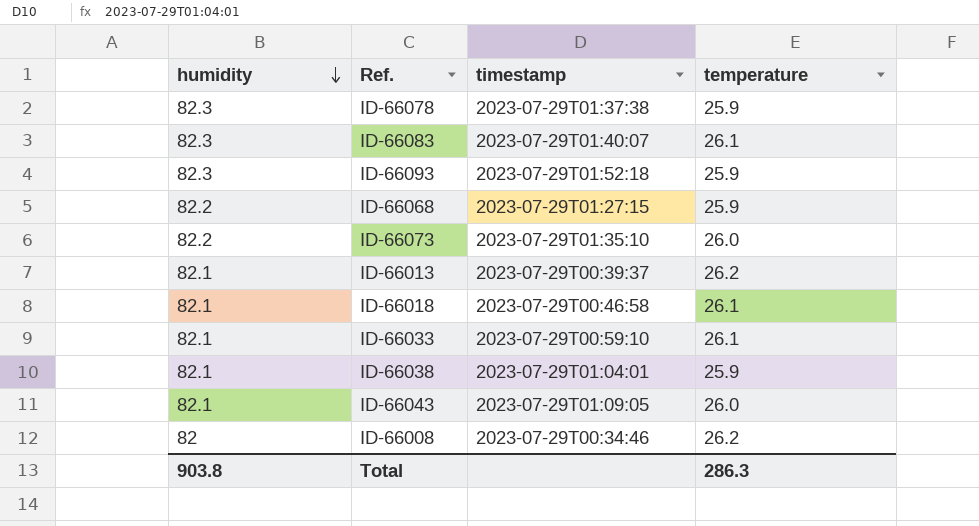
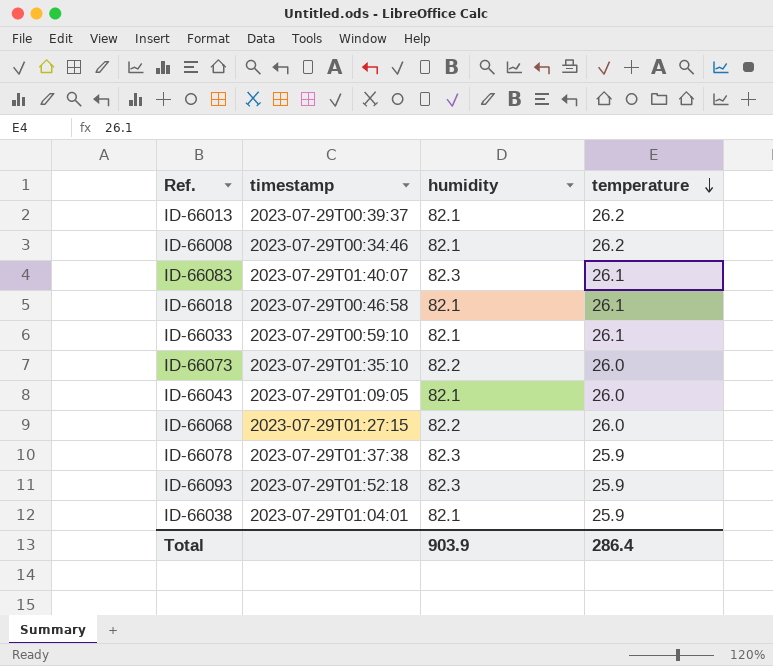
row order: humidity descending -> temperature descending
column humidity | position: 1 -> 3
ID-66008 | humidity: 82 -> 82.1
ID-66068 | temperature: 25.9 -> 26.0
Total | humidity: 903.8 -> 903.9
Total | temperature: 286.3 -> 286.4

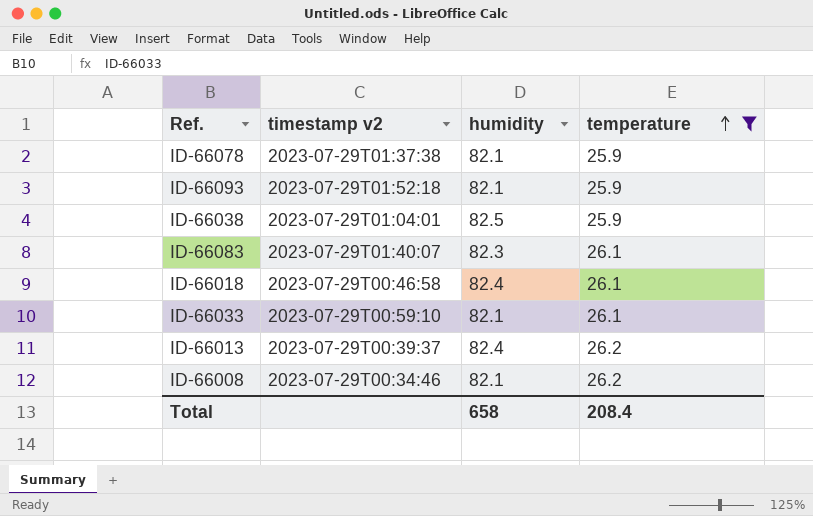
filter: none -> temperature != 26.0
row order: temperature descending -> temperature ascending
column name: timestamp -> timestamp v2
ID-66078 | humidity: 82.3 -> 82.1
ID-66093 | humidity: 82.3 -> 82.1
ID-66038 | humidity: 82.1 -> 82.5
ID-66018 | humidity: 82.1 -> 82.4
ID-66013 | humidity: 82.1 -> 82.4
Total | humidity: 903.9 -> 658
Total | temperature: 286.4 -> 208.4

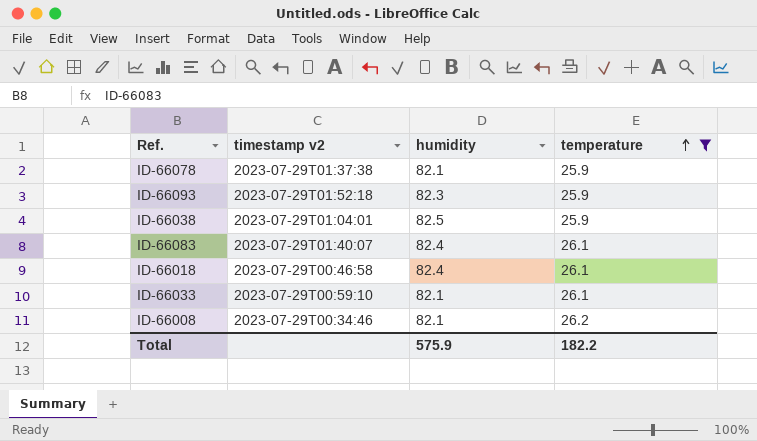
row ID-66013: 2023-07-29T00:39:37 | 82.4 | 26.2 -> none
ID-66093 | humidity: 82.1 -> 82.3
ID-66083 | humidity: 82.3 -> 82.4
Total | humidity: 658 -> 575.9
Total | temperature: 208.4 -> 182.2

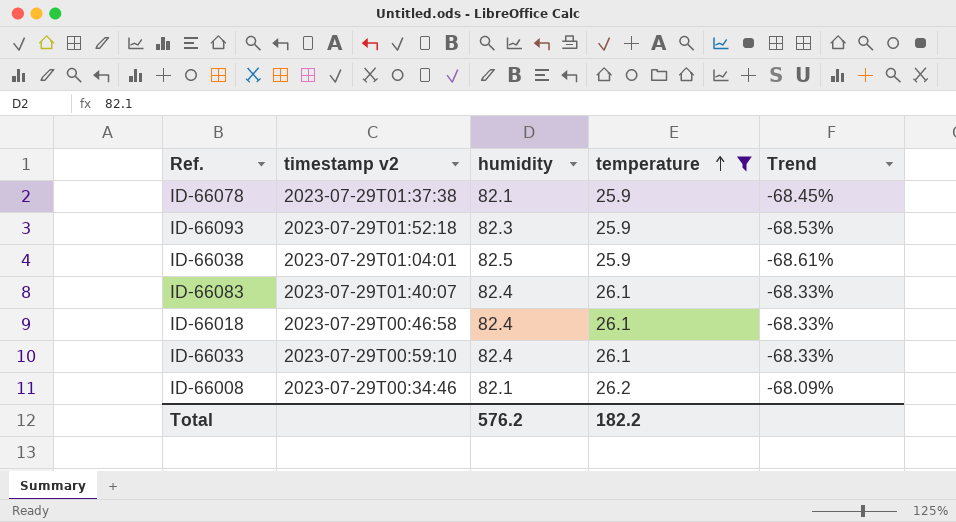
column Trend | formula: none -> ([temperature] - [humidity]) / [humidity]
ID-66033 | humidity: 82.1 -> 82.4
Total | humidity: 575.9 -> 576.2

